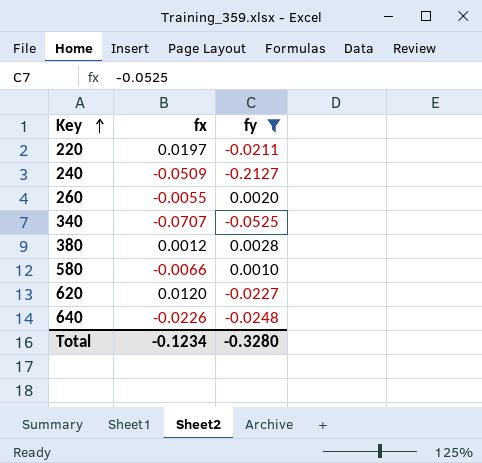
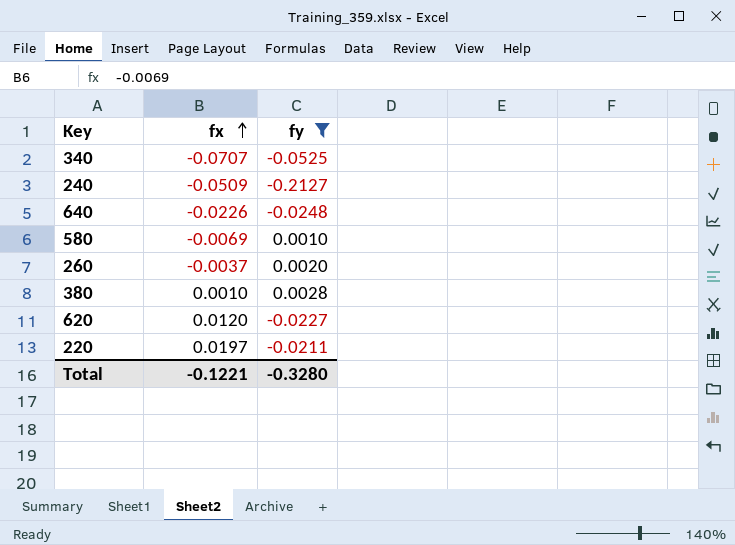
row order: Key ascending -> fx ascending
580 | fx: -0.0066 -> -0.0069
260 | fx: -0.0055 -> -0.0037
380 | fx: 0.0012 -> 0.0010
Total | fx: -0.1234 -> -0.1221

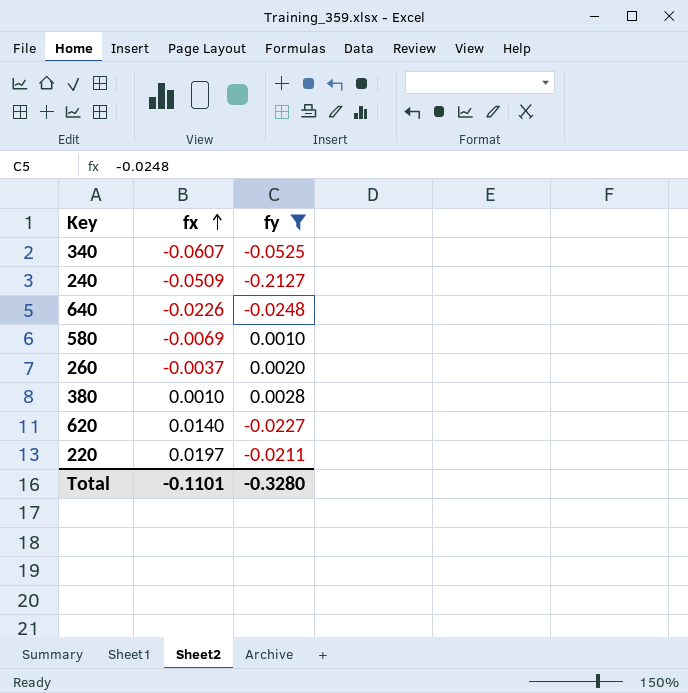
340 | fx: -0.0707 -> -0.0607
620 | fx: 0.0120 -> 0.0140
Total | fx: -0.1221 -> -0.1101

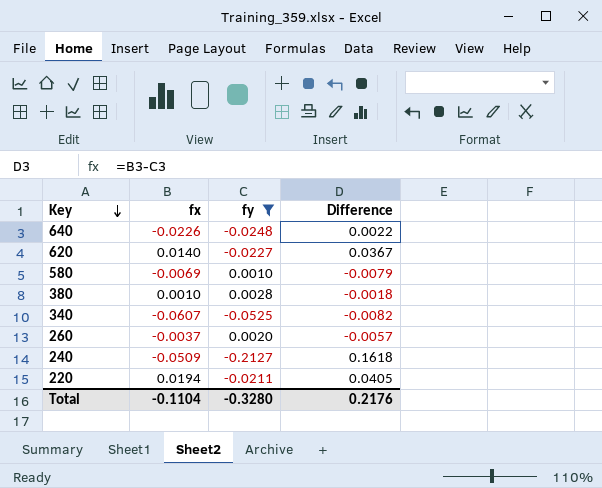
row order: fx ascending -> Key descending
column Difference | formula: none -> [fx] - [fy]
220 | fx: 0.0197 -> 0.0194
Total | fx: -0.1101 -> -0.1104

